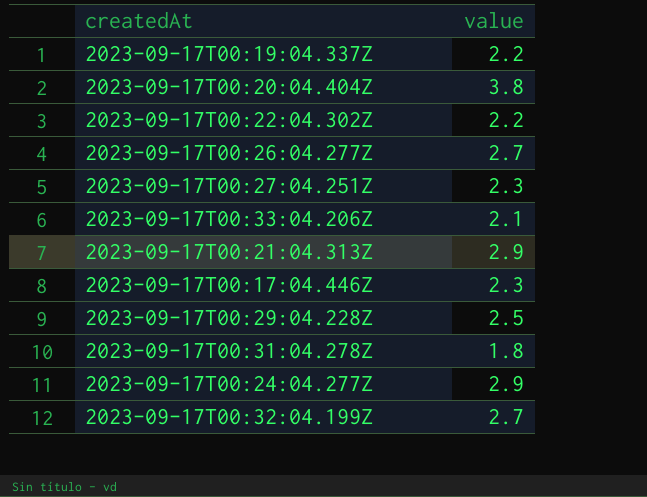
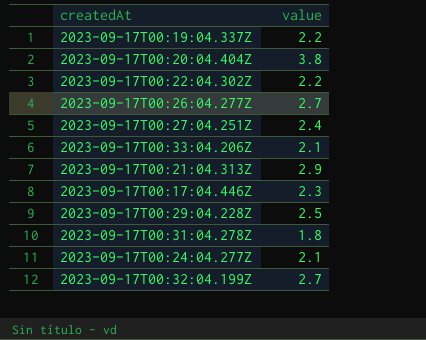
2023-09-17T00:27:04.251Z | value: 2.3 -> 2.4
2023-09-17T00:24:04.277Z | value: 2.9 -> 2.1

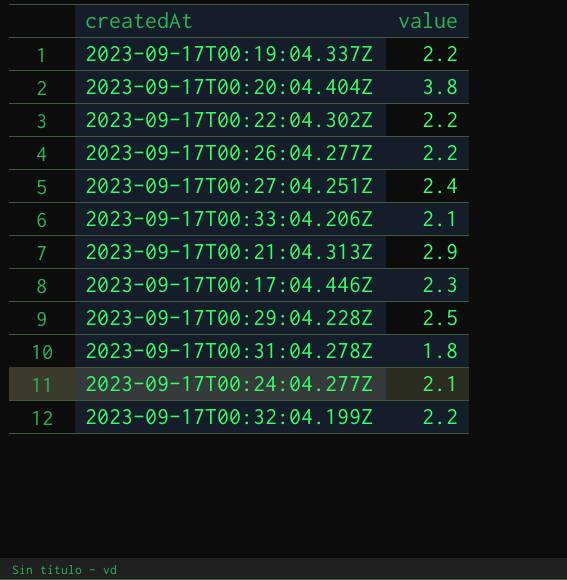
2023-09-17T00:26:04.277Z | value: 2.7 -> 2.2
2023-09-17T00:32:04.199Z | value: 2.7 -> 2.2

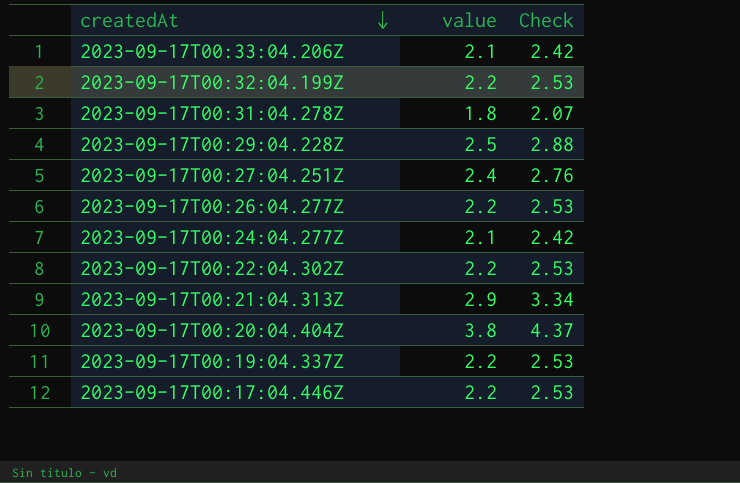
row order: none -> createdAt descending
column Check | formula: none -> [value] * 1.15
2023-09-17T00:17:04.446Z | value: 2.3 -> 2.2

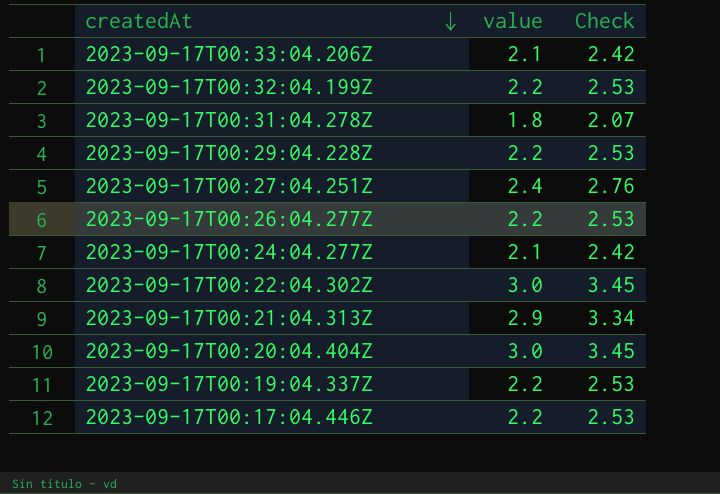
2023-09-17T00:29:04.228Z | value: 2.5 -> 2.2
2023-09-17T00:29:04.228Z | Check: 2.88 -> 2.53
2023-09-17T00:22:04.302Z | value: 2.2 -> 3.0
2023-09-17T00:22:04.302Z | Check: 2.53 -> 3.45
2023-09-17T00:20:04.404Z | value: 3.8 -> 3.0
2023-09-17T00:20:04.404Z | Check: 4.37 -> 3.45

